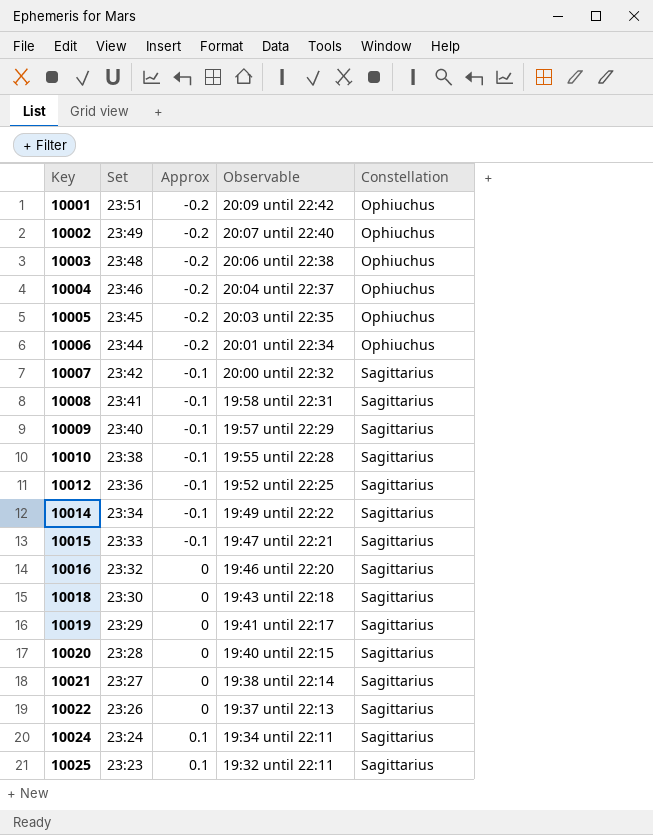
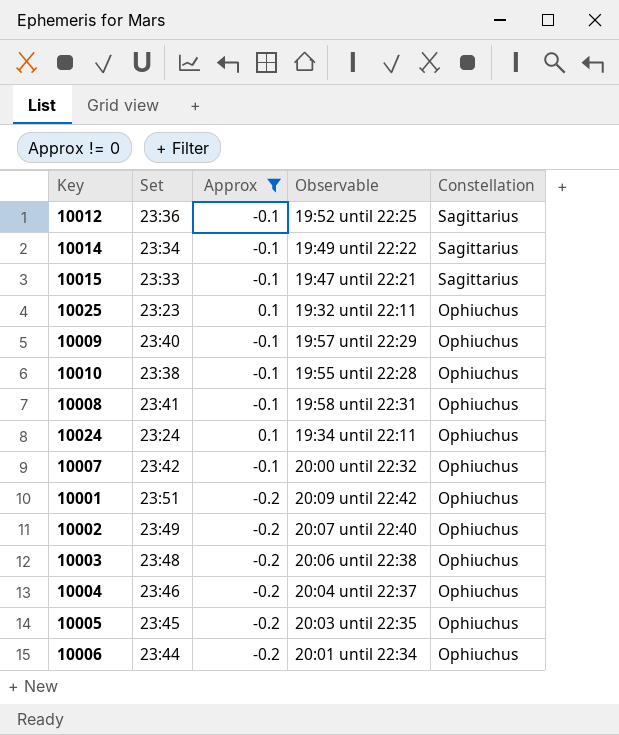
filter: none -> Approx != 0
row order: Key ascending -> Constellation descending
10025 | Constellation: Sagittarius -> Ophiuchus
10009 | Constellation: Sagittarius -> Ophiuchus
10010 | Constellation: Sagittarius -> Ophiuchus
10008 | Constellation: Sagittarius -> Ophiuchus
10024 | Constellation: Sagittarius -> Ophiuchus
10007 | Constellation: Sagittarius -> Ophiuchus

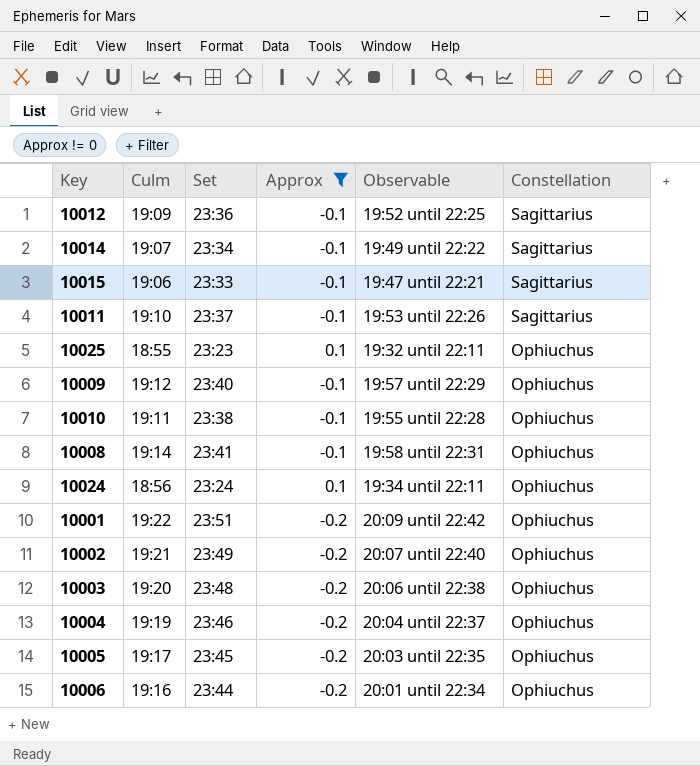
column Culm | position: none -> 2
row 10007: 23:42 | -0.1 | 20:00 until 22:32 | Ophiuchus -> none
row 10011: none -> 19:10 | 23:37 | -0.1 | 19:53 until 22:26 | Sagittarius

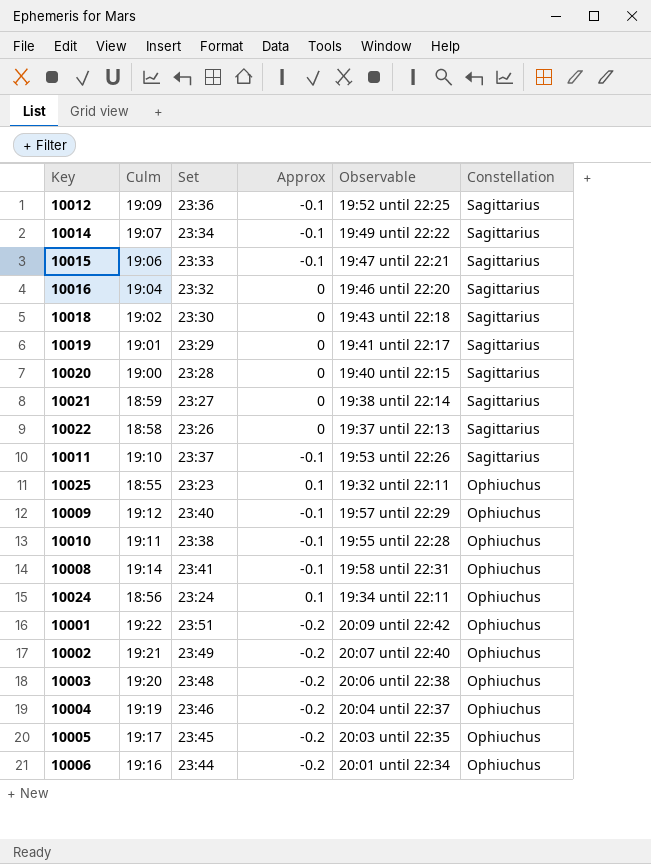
filter: Approx != 0 -> none

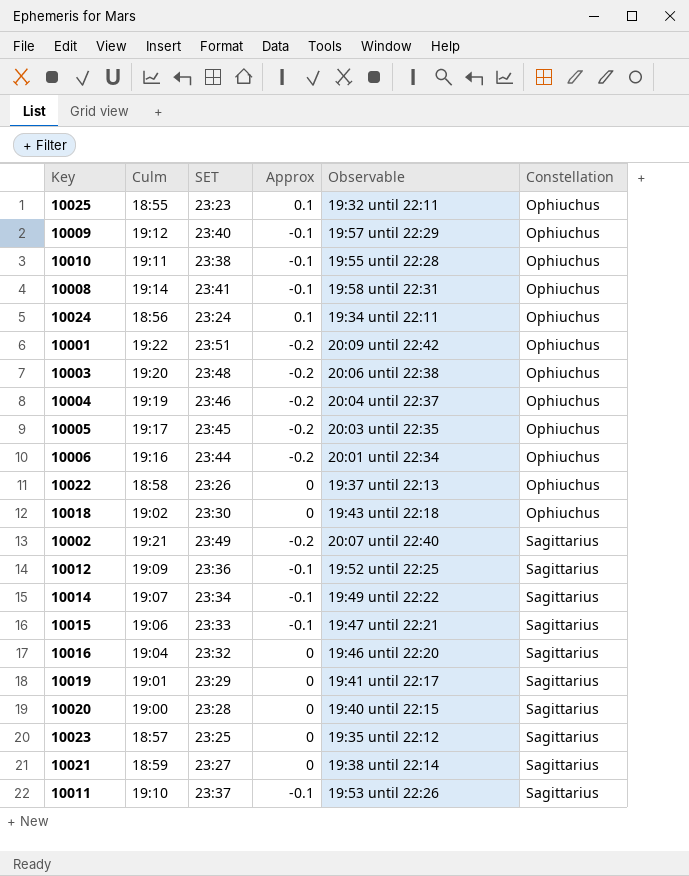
row order: Constellation descending -> Constellation ascending
column name: Set -> SET
10022 | Constellation: Sagittarius -> Ophiuchus
10018 | Constellation: Sagittarius -> Ophiuchus
10002 | Constellation: Ophiuchus -> Sagittarius
row 10023: none -> 18:57 | 23:25 | 0 | 19:35 until 22:12 | Sagittarius

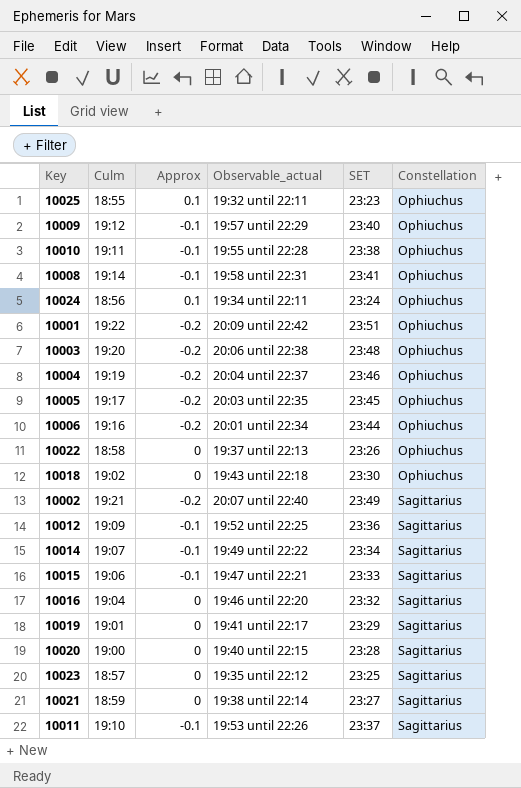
column name: Observable -> Observable_actual
column SET | position: 3 -> 5

